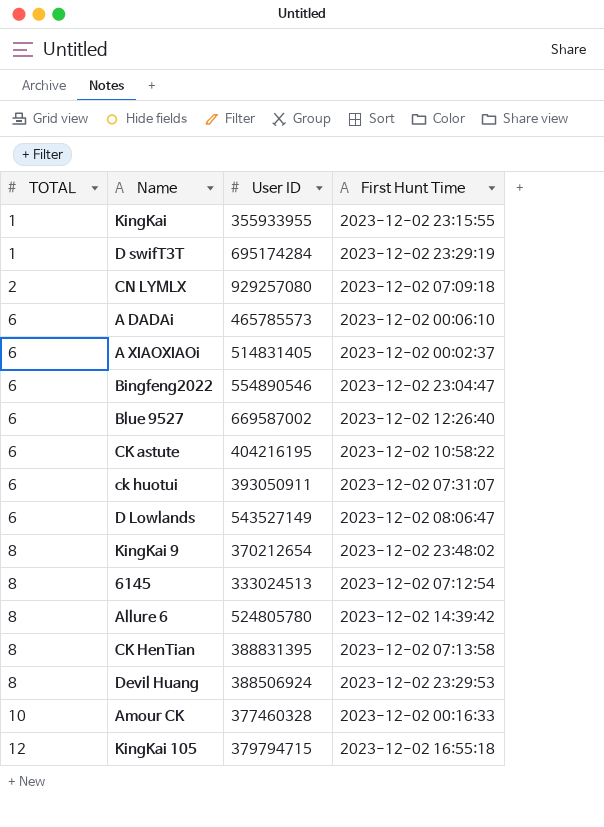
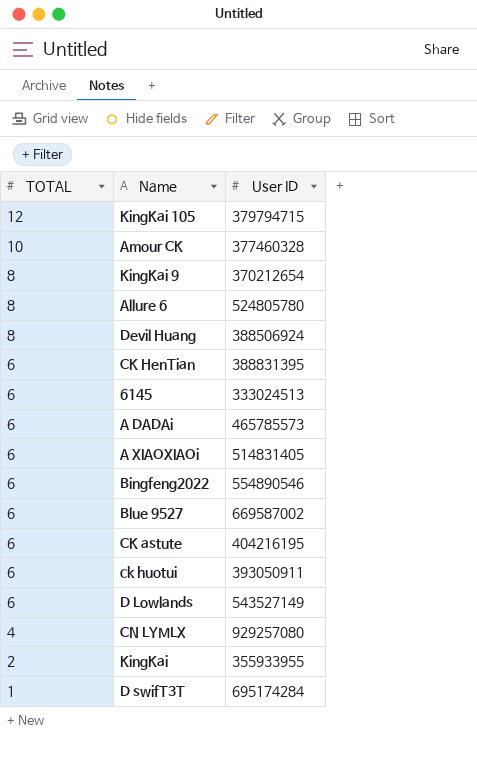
row order: TOTAL ascending -> TOTAL descending
column First Hunt Time | position: 4 -> none
CK HenTian | TOTAL: 8 -> 6
6145 | TOTAL: 8 -> 6
CN LYMLX | TOTAL: 2 -> 4
KingKai | TOTAL: 1 -> 2

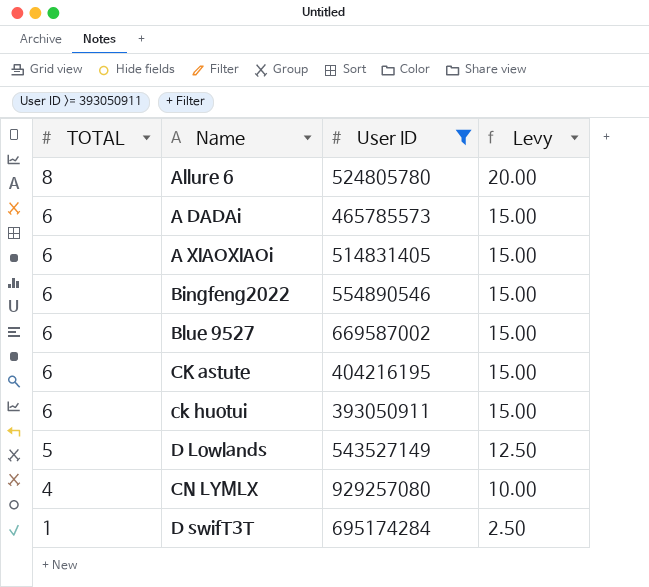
filter: none -> User ID >= 393050911
column Levy | formula: none -> [TOTAL] * 2.5
D Lowlands | TOTAL: 6 -> 5

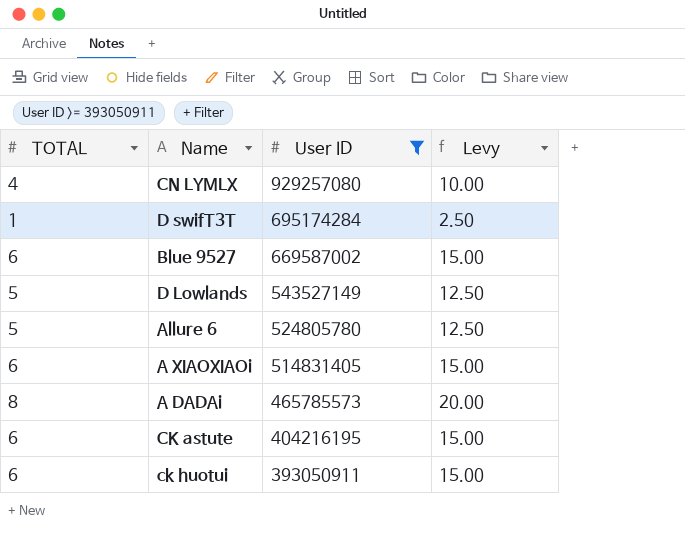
row order: TOTAL descending -> User ID descending
row Bingfeng2022: 6 | 554890546 | 15.00 -> none
Allure 6 | TOTAL: 8 -> 5
Allure 6 | Levy: 20.00 -> 12.50
A DADAi | TOTAL: 6 -> 8
A DADAi | Levy: 15.00 -> 20.00

